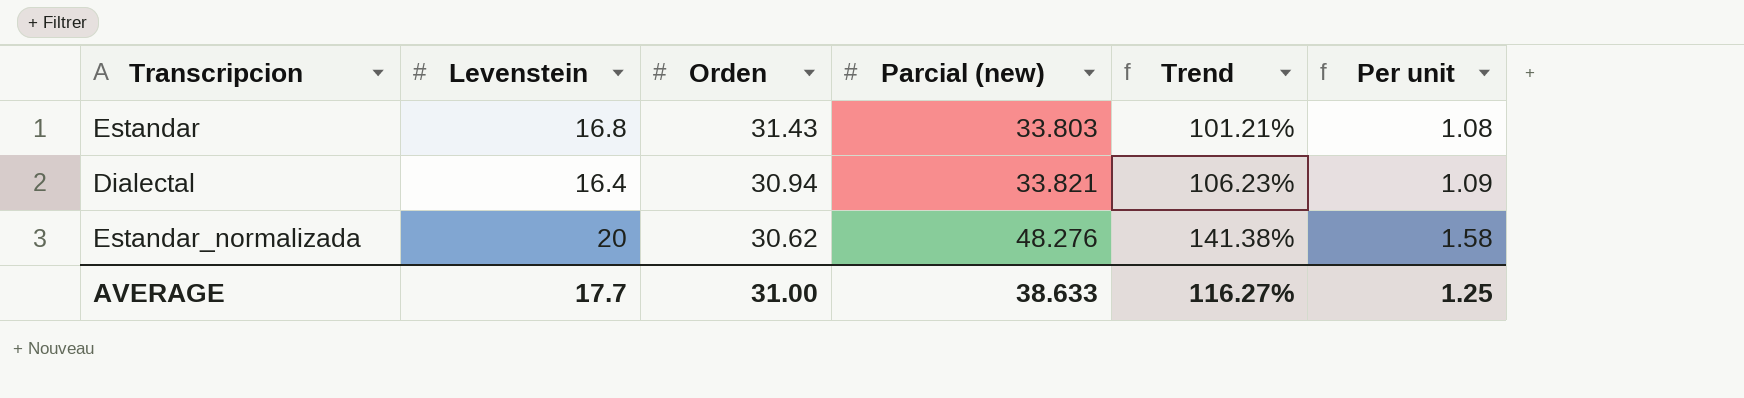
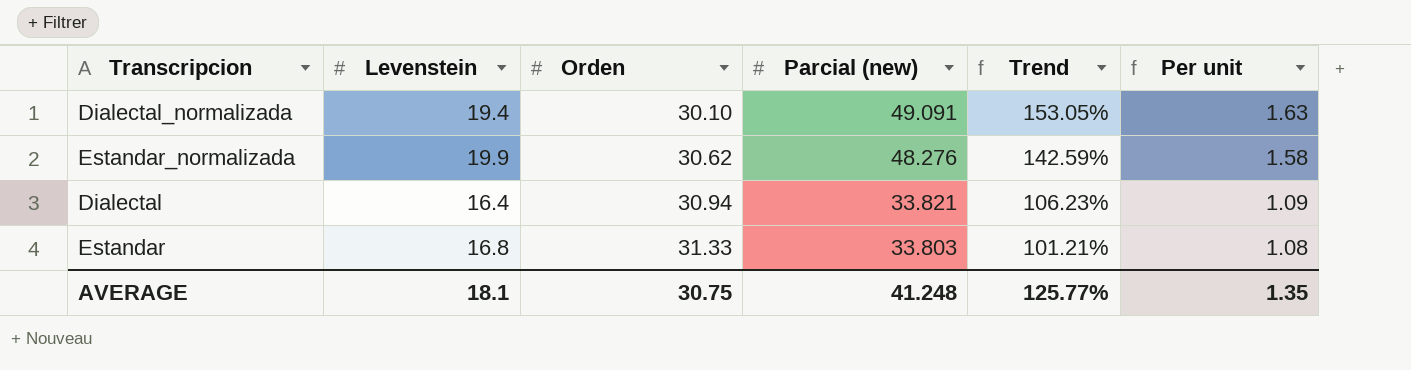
row order: Orden descending -> Orden ascending
row Dialectal_normalizada: none -> 19.4 | 30.10 | 49.091 | 153.05% | 1.63
Estandar_normalizada | Levenstein: 20 -> 19.9
Estandar_normalizada | Trend: 141.38% -> 142.59%
Estandar | Orden: 31.43 -> 31.33
AVERAGE | Levenstein: 17.7 -> 18.1
AVERAGE | Orden: 31.00 -> 30.75
AVERAGE | Parcial (new): 38.633 -> 41.248
AVERAGE | Trend: 116.27% -> 125.77%
AVERAGE | Per unit: 1.25 -> 1.35

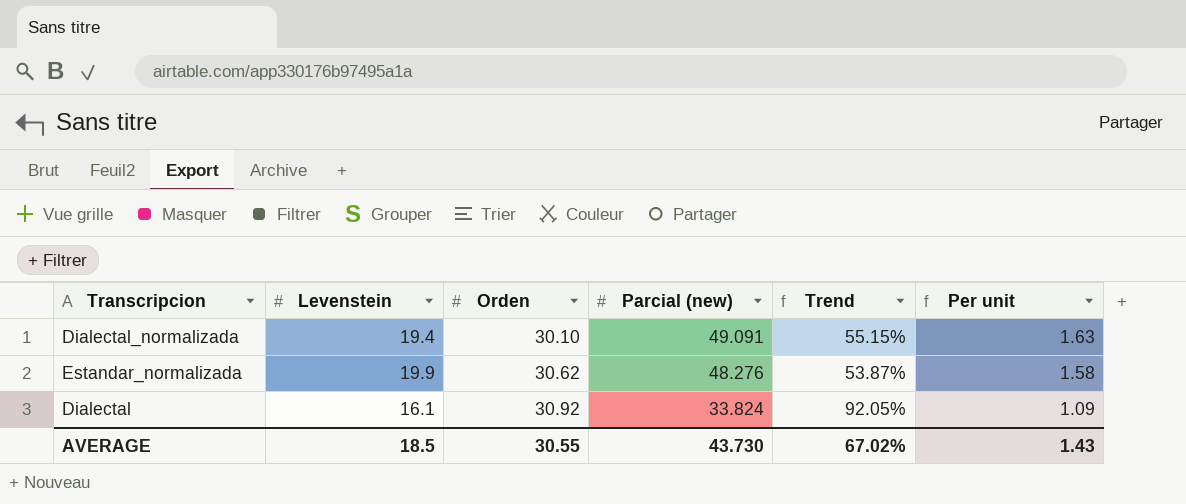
column Trend | formula: ([Parcial (new)] - [Levenstein]) / [Levenstein] -> ([Orden] - [Levenstein]) / [Levenstein]
row Estandar: 16.8 | 31.33 | 33.803 | 101.21% | 1.08 -> none
Dialectal | Levenstein: 16.4 -> 16.1
Dialectal | Orden: 30.94 -> 30.92
Dialectal | Parcial (new): 33.821 -> 33.824
AVERAGE | Levenstein: 18.1 -> 18.5
AVERAGE | Orden: 30.75 -> 30.55
AVERAGE | Parcial (new): 41.248 -> 43.730
AVERAGE | Trend: 125.77% -> 67.02%
AVERAGE | Per unit: 1.35 -> 1.43

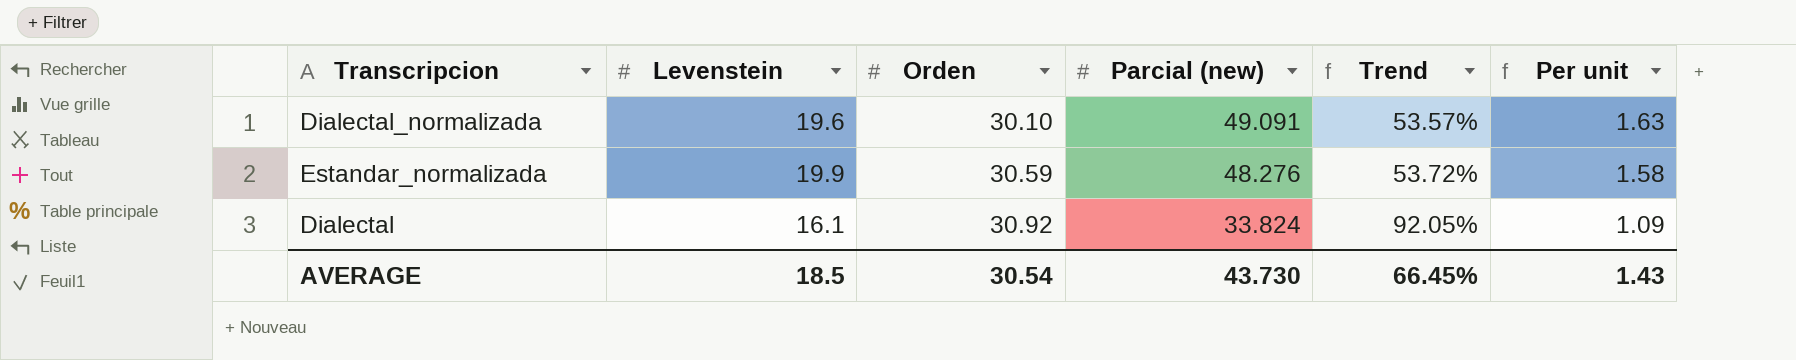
Dialectal_normalizada | Levenstein: 19.4 -> 19.6
Dialectal_normalizada | Trend: 55.15% -> 53.57%
Estandar_normalizada | Orden: 30.62 -> 30.59
Estandar_normalizada | Trend: 53.87% -> 53.72%
AVERAGE | Orden: 30.55 -> 30.54
AVERAGE | Trend: 67.02% -> 66.45%

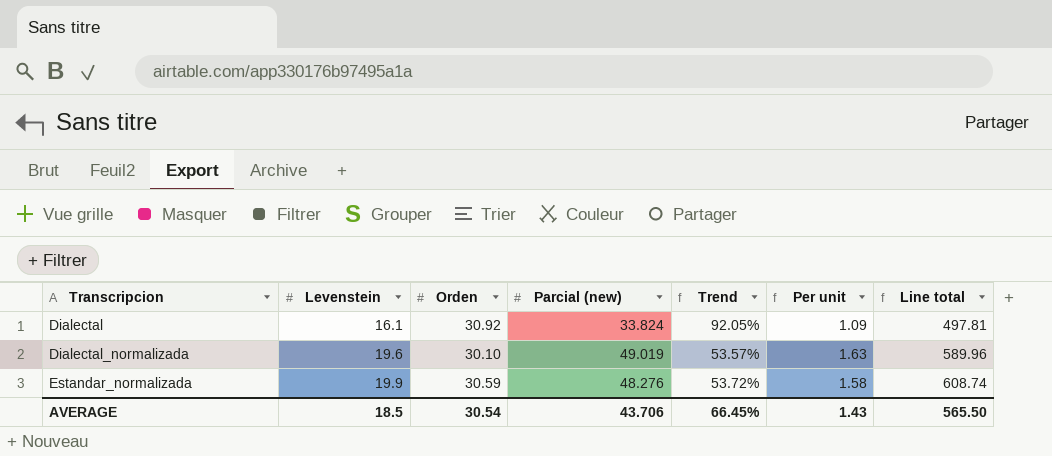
row order: Orden ascending -> Transcripcion ascending
column Line total | formula: none -> [Levenstein] * [Orden]
Dialectal_normalizada | Parcial (new): 49.091 -> 49.019
AVERAGE | Parcial (new): 43.730 -> 43.706

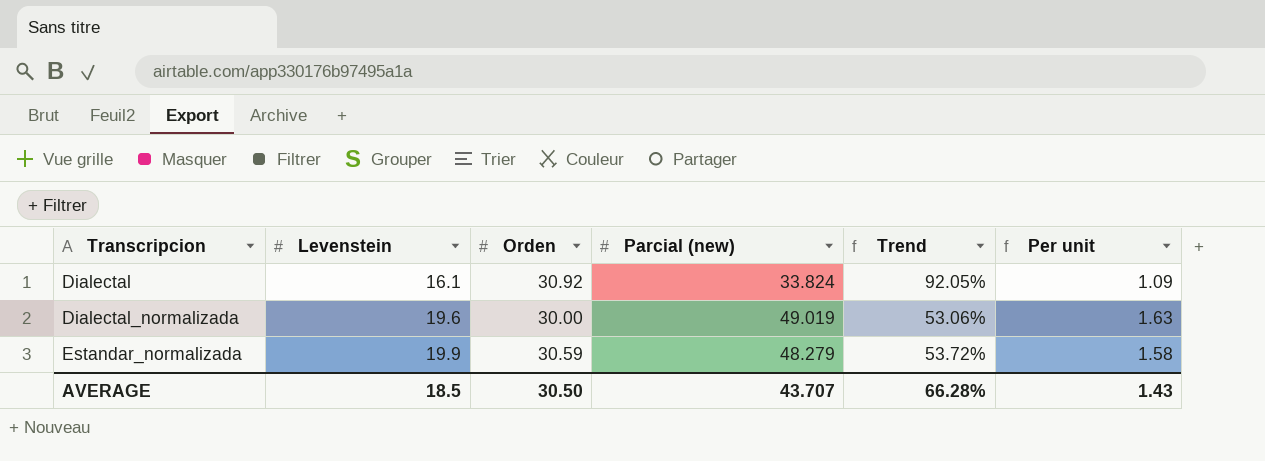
column Line total | formula: [Levenstein] * [Orden] -> none
Dialectal_normalizada | Orden: 30.10 -> 30.00
Dialectal_normalizada | Trend: 53.57% -> 53.06%
Estandar_normalizada | Parcial (new): 48.276 -> 48.279
AVERAGE | Orden: 30.54 -> 30.50
AVERAGE | Parcial (new): 43.706 -> 43.707
AVERAGE | Trend: 66.45% -> 66.28%

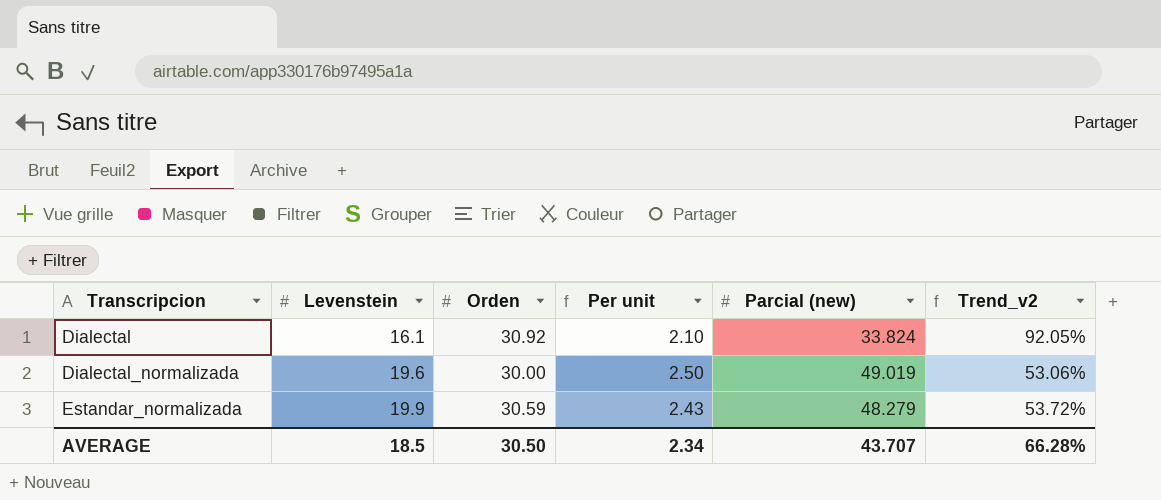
column Per unit | formula: [Parcial (new)] / [Orden] -> [Parcial (new)] / [Levenstein]
column Per unit | position: 6 -> 4
column name: Trend -> Trend_v2
AVERAGE | Per unit: 1.43 -> 2.34

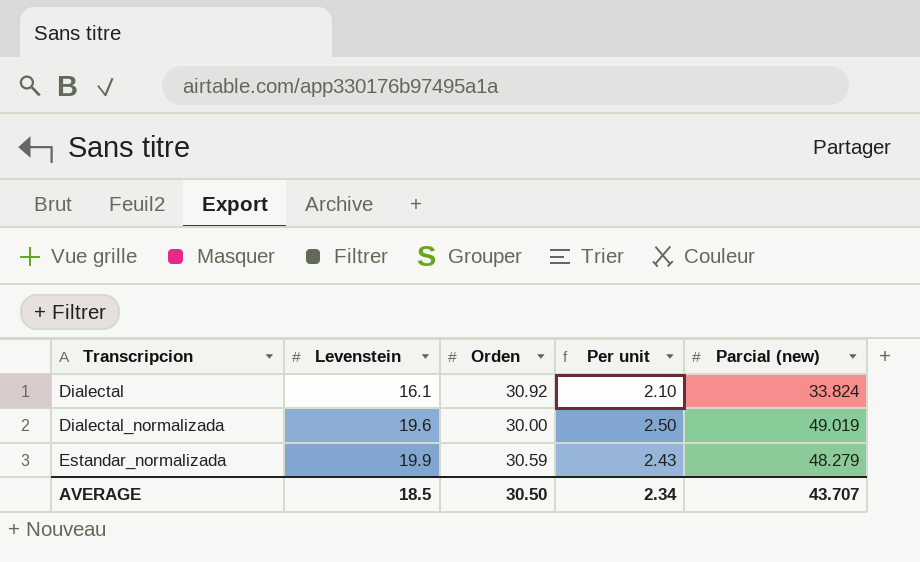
column Trend_v2 | formula: ([Orden] - [Levenstein]) / [Levenstein] -> none

